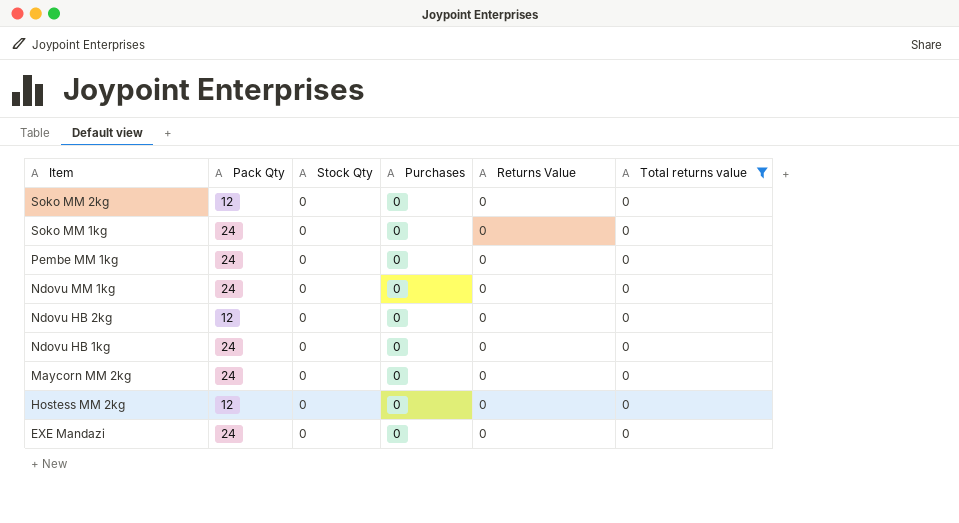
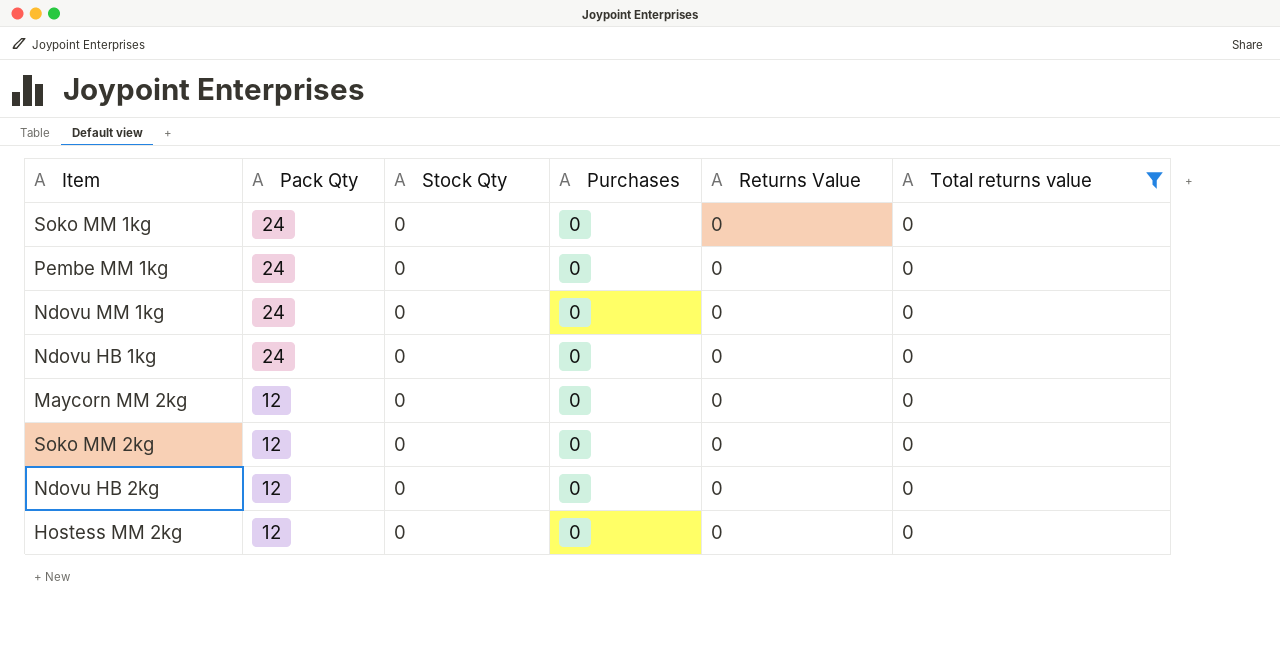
row order: Item descending -> Pack Qty descending
row EXE Mandazi: 24 | 0 | 0 | 0 | 0 -> none
Maycorn MM 2kg | Pack Qty: 24 -> 12

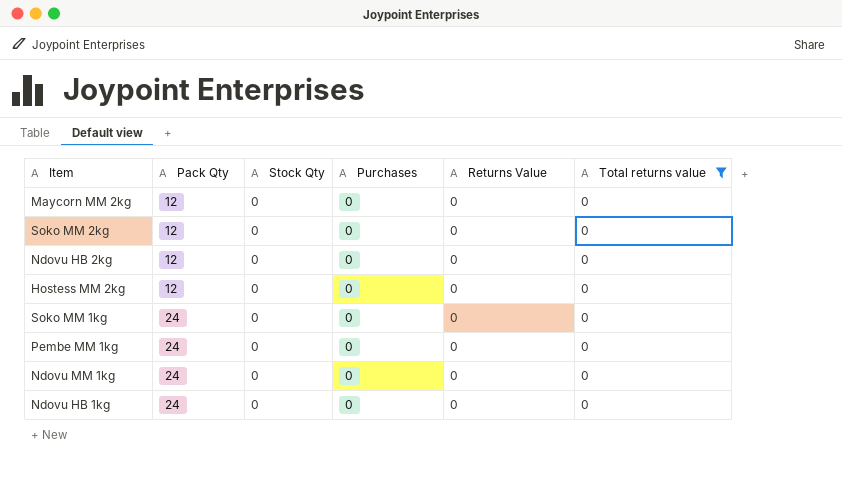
row order: Pack Qty descending -> Pack Qty ascending

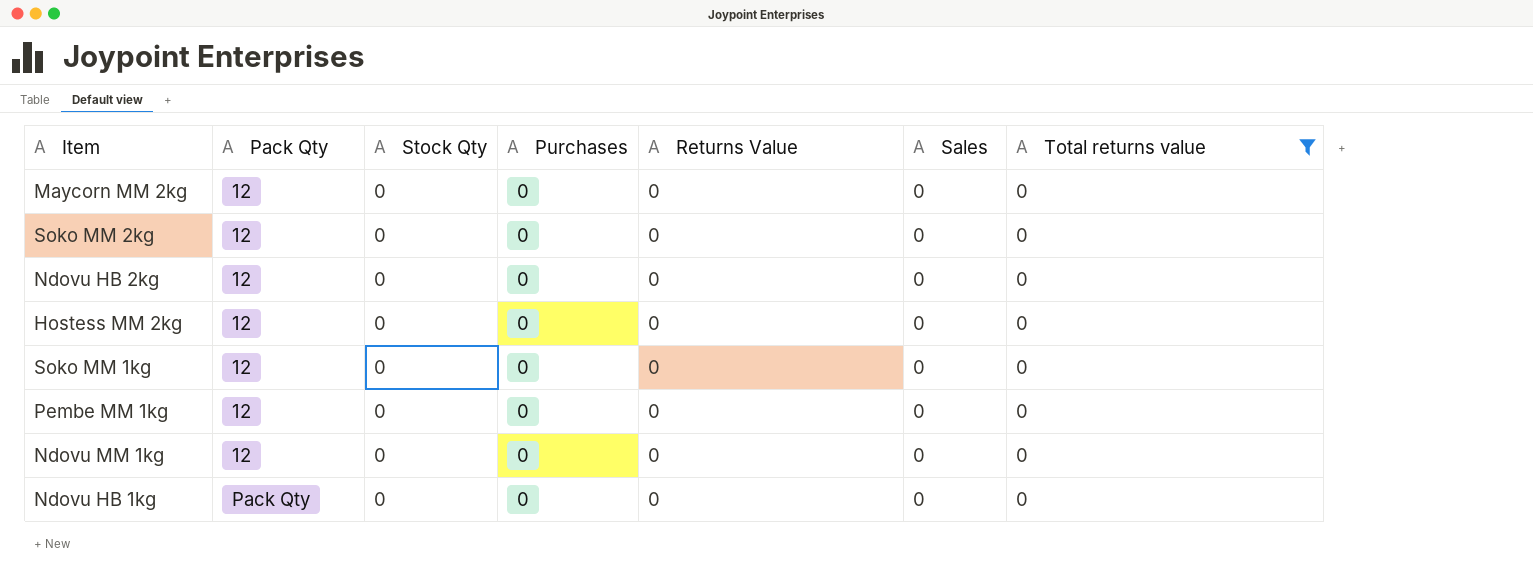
column Sales | position: none -> 6
Soko MM 1kg | Pack Qty: 24 -> 12
Pembe MM 1kg | Pack Qty: 24 -> 12
Ndovu MM 1kg | Pack Qty: 24 -> 12
Ndovu HB 1kg | Pack Qty: 24 -> Pack Qty

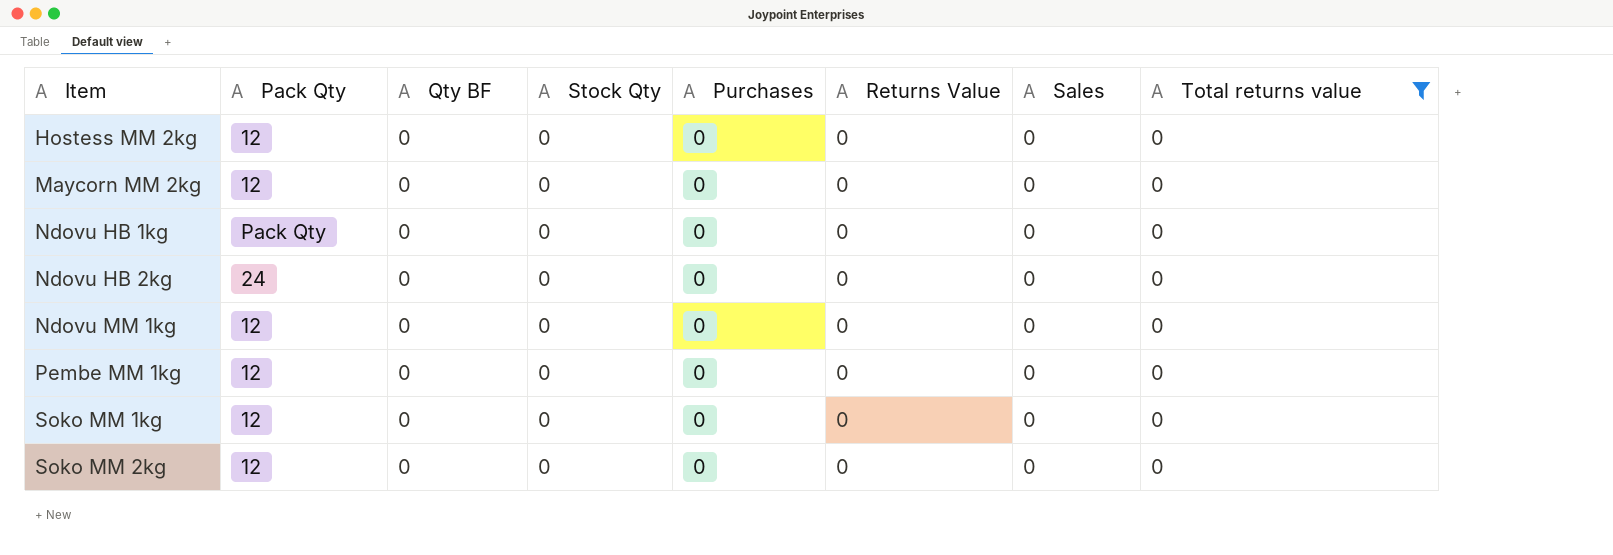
row order: Pack Qty ascending -> Item ascending
column Qty BF | position: none -> 3
Ndovu HB 2kg | Pack Qty: 12 -> 24

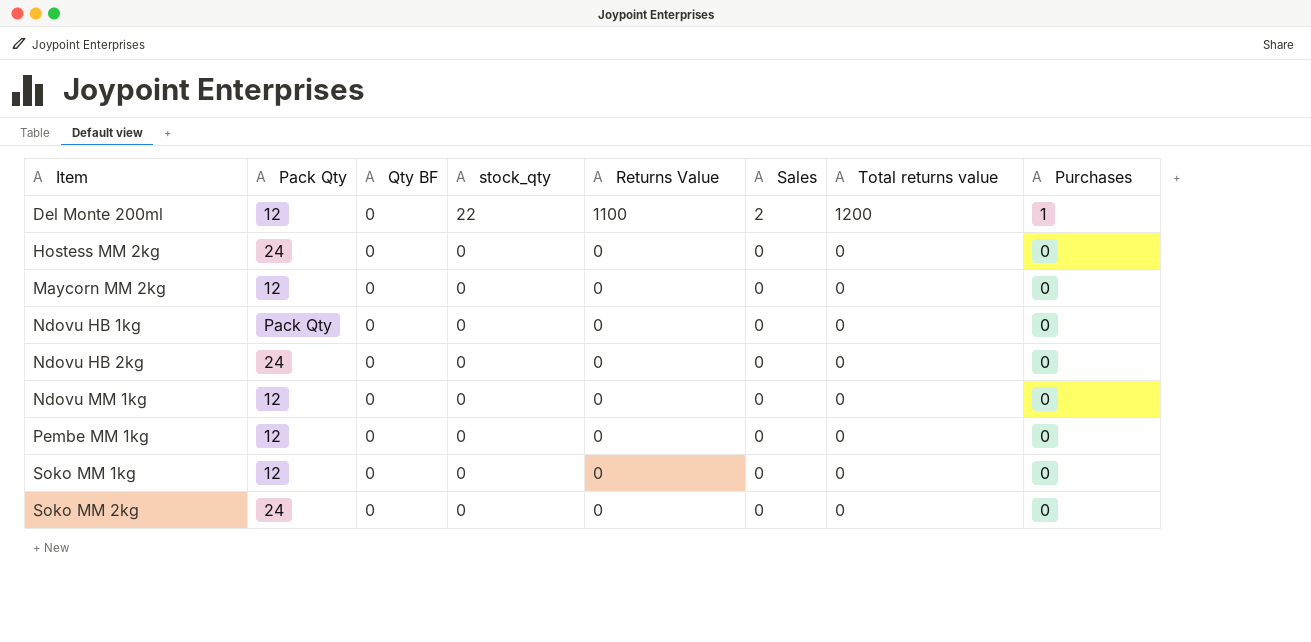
filter: Total returns value = 0 -> none
column name: Stock Qty -> stock_qty
column Purchases | position: 5 -> 8
Hostess MM 2kg | Pack Qty: 12 -> 24
Soko MM 2kg | Pack Qty: 12 -> 24

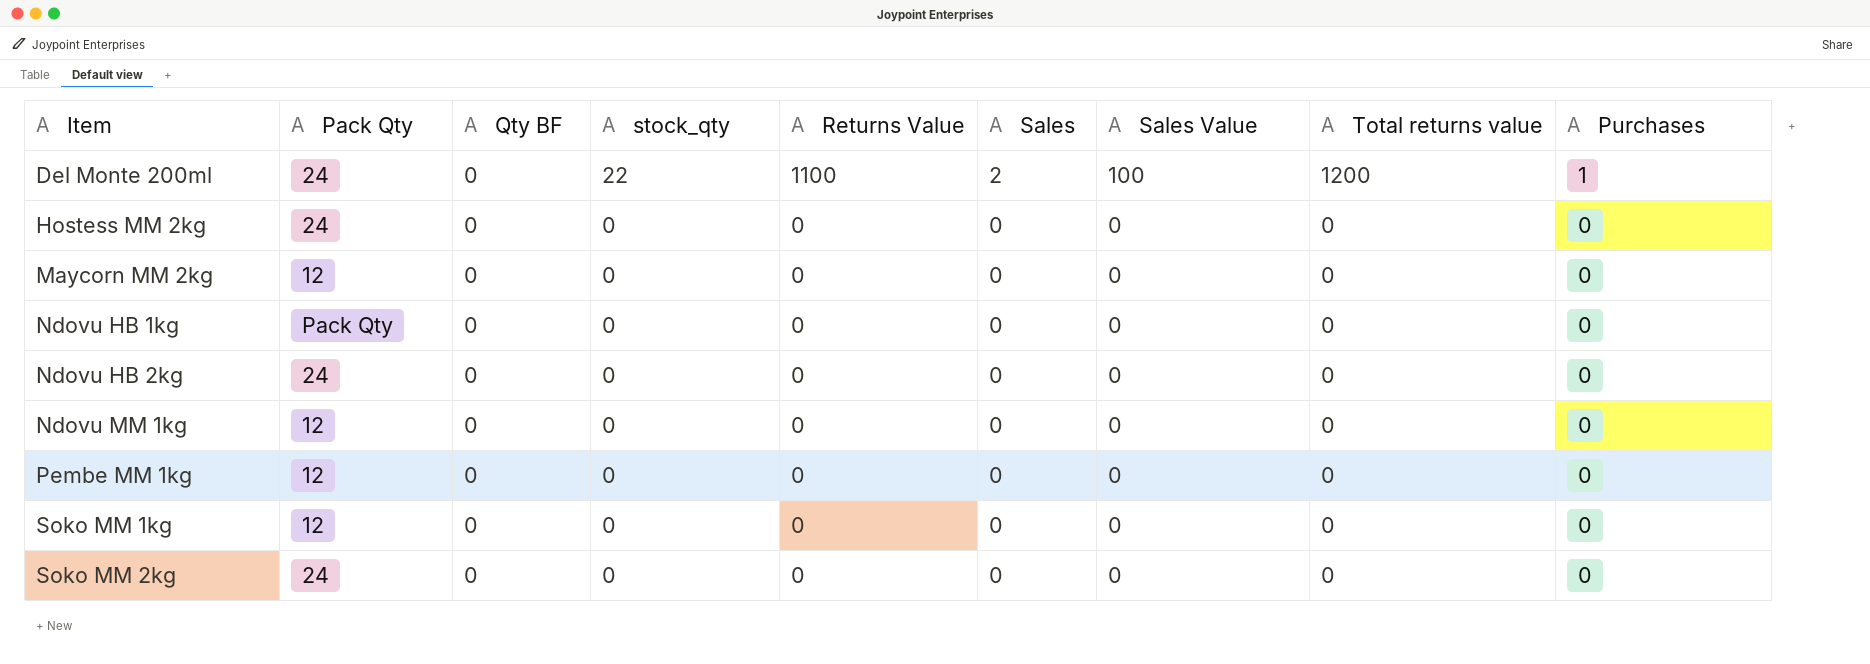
column Sales Value | position: none -> 7
Del Monte 200ml | Pack Qty: 12 -> 24

